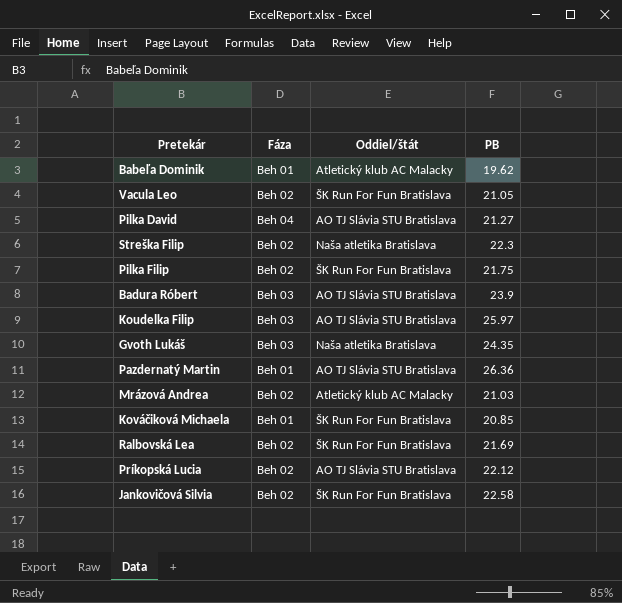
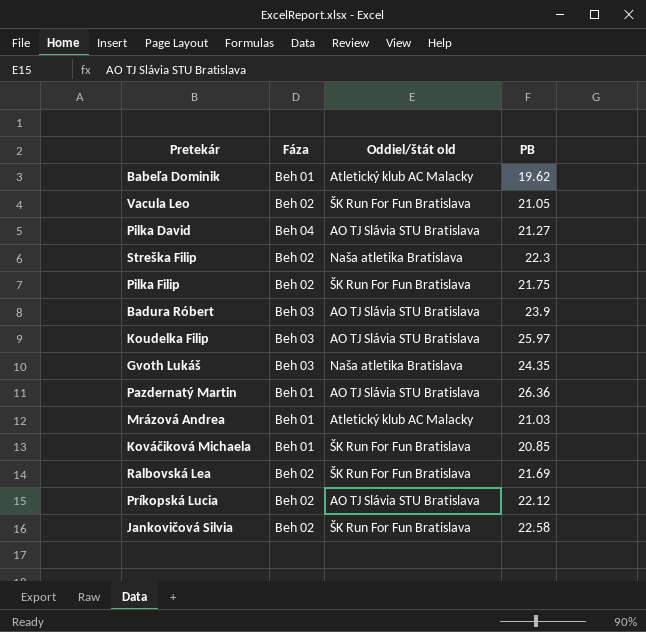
column name: Oddiel/štát -> Oddiel/štát old
Mrázová Andrea | Fáza: Beh 02 -> Beh 01

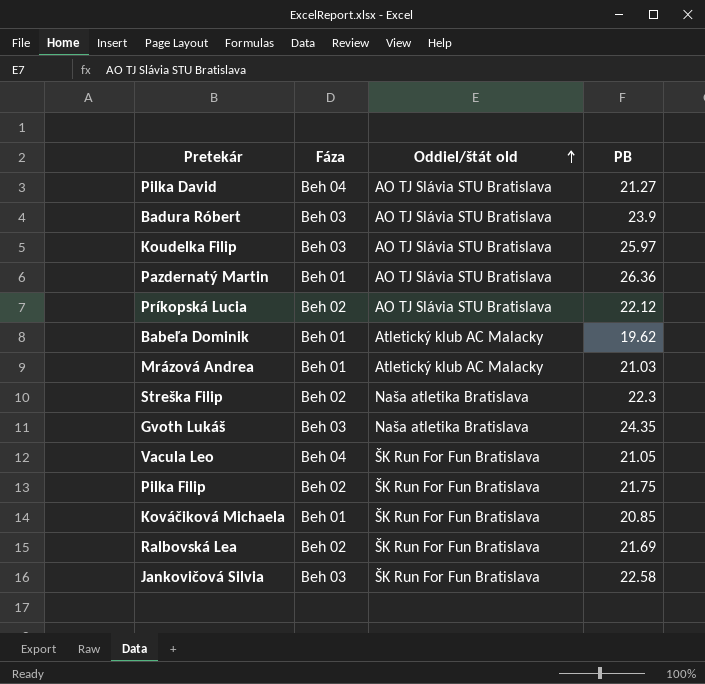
row order: none -> Oddiel/štát old ascending
Vacula Leo | Fáza: Beh 02 -> Beh 04
Jankovičová Silvia | Fáza: Beh 02 -> Beh 03

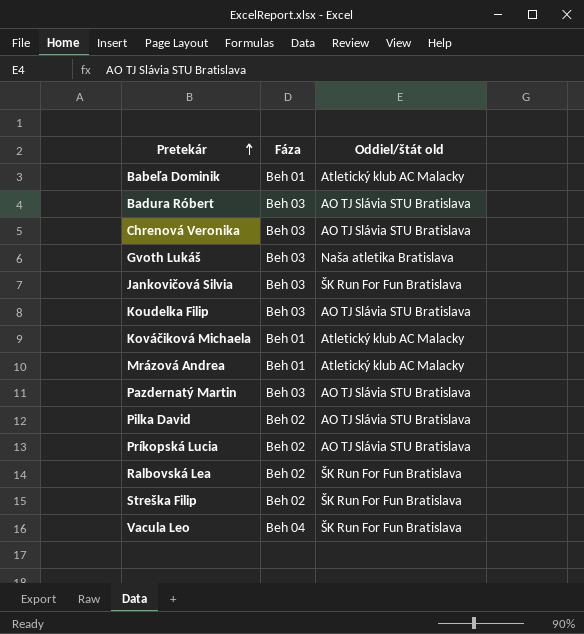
row order: Oddiel/štát old ascending -> Pretekár ascending
column PB | position: 4 -> none
row Pilka Filip: Beh 02 | ŠK Run For Fun Bratislava | 21.75 -> none
row Chrenová Veronika: none -> Beh 03 | AO TJ Slávia STU Bratislava
Kováčiková Michaela | Oddiel/štát old: ŠK Run For Fun Bratislava -> Atletický klub AC Malacky
Pazdernatý Martin | Fáza: Beh 01 -> Beh 03
Pilka David | Fáza: Beh 04 -> Beh 02
Streška Filip | Oddiel/štát old: Naša atletika Bratislava -> ŠK Run For Fun Bratislava

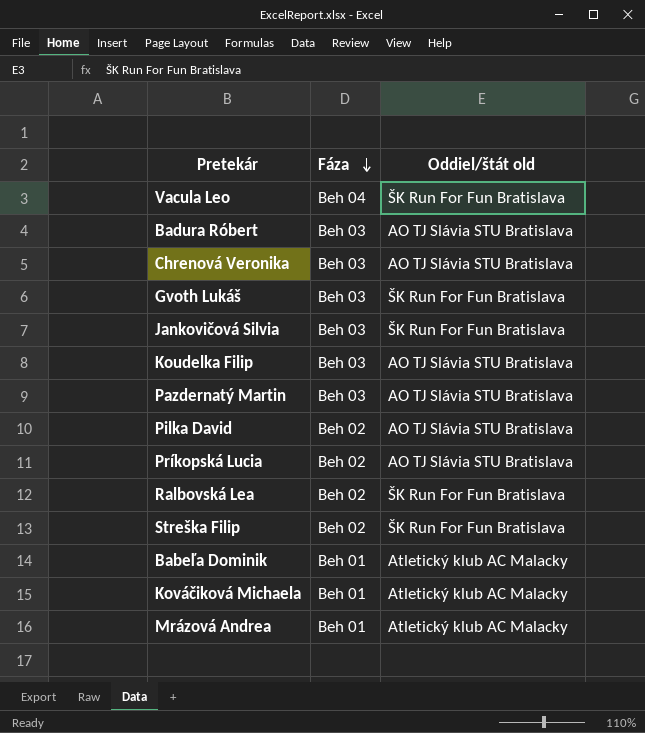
row order: Pretekár ascending -> Fáza descending
Gvoth Lukáš | Oddiel/štát old: Naša atletika Bratislava -> ŠK Run For Fun Bratislava

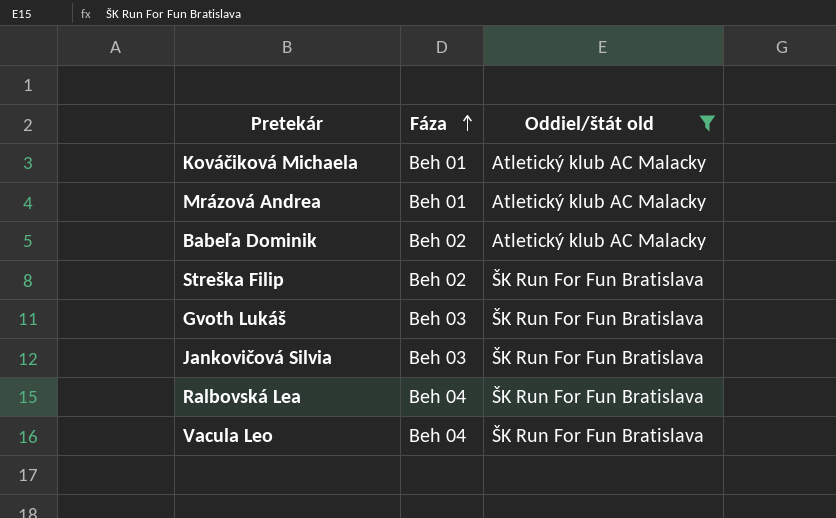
filter: none -> Oddiel/štát old != AO TJ Slávia STU Bratislava
row order: Fáza descending -> Fáza ascending
Babeľa Dominik | Fáza: Beh 01 -> Beh 02
Ralbovská Lea | Fáza: Beh 02 -> Beh 04

